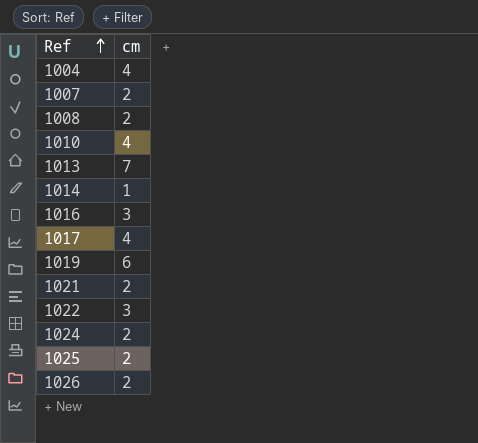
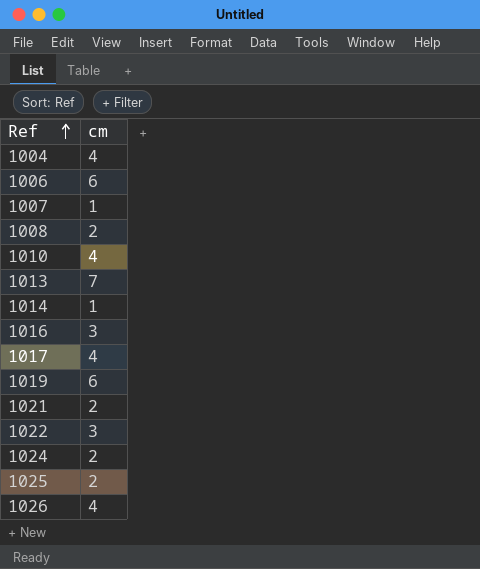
row 1006: none -> 6
1007 | cm: 2 -> 1
1026 | cm: 2 -> 4

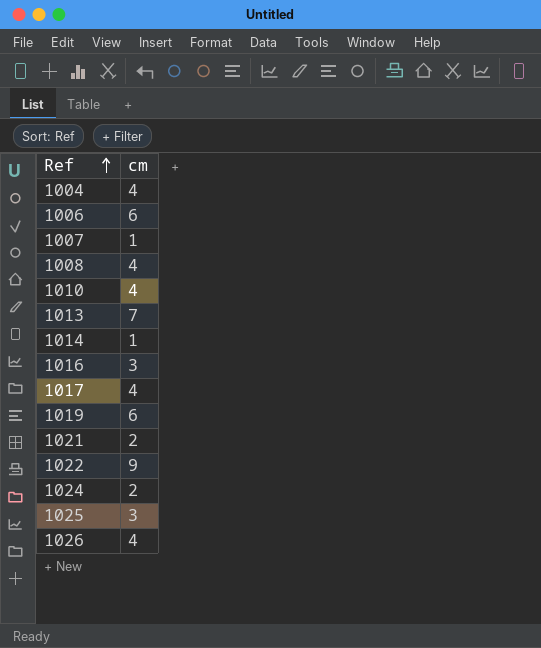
1008 | cm: 2 -> 4
1022 | cm: 3 -> 9
1025 | cm: 2 -> 3

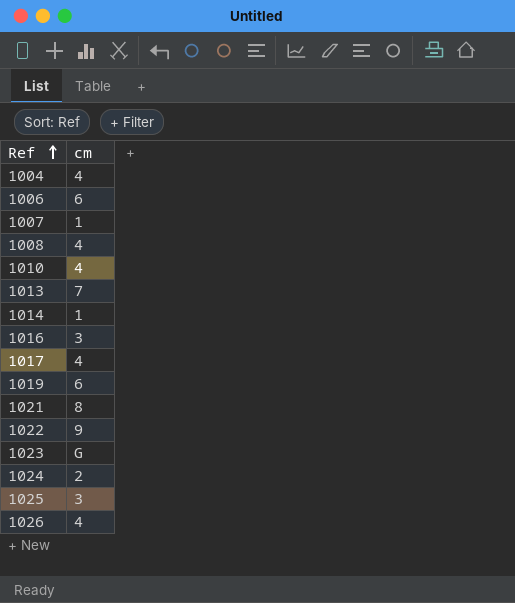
1021 | cm: 2 -> 8
row 1023: none -> G

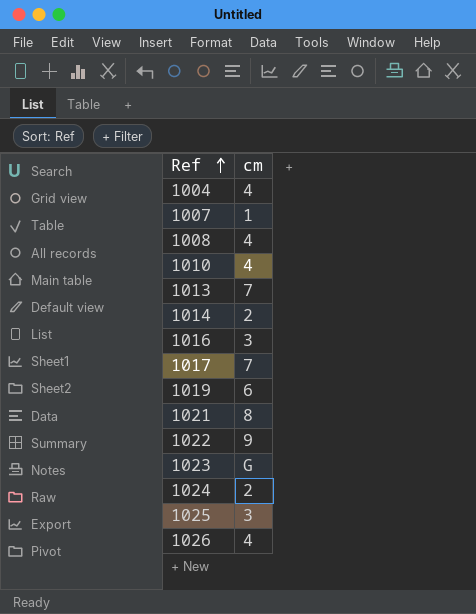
row 1006: 6 -> none
1014 | cm: 1 -> 2
1017 | cm: 4 -> 7

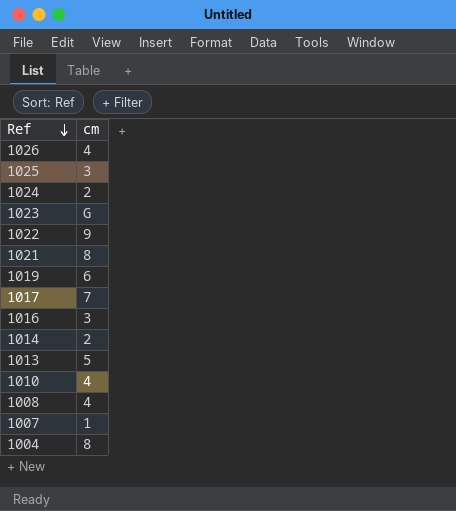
row order: Ref ascending -> Ref descending
1013 | cm: 7 -> 5
1004 | cm: 4 -> 8

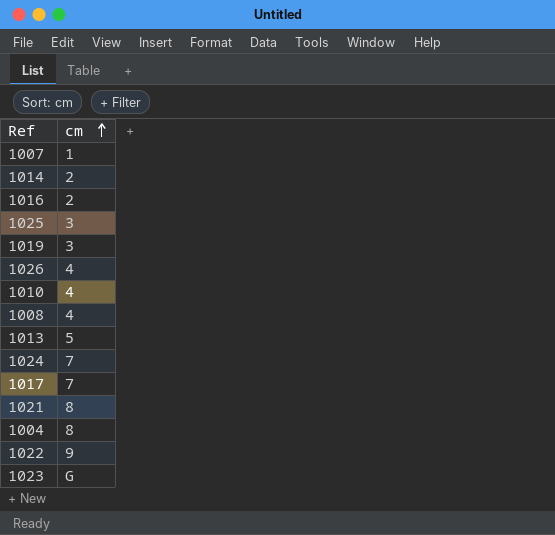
row order: Ref descending -> cm ascending
1016 | cm: 3 -> 2
1019 | cm: 6 -> 3
1024 | cm: 2 -> 7

